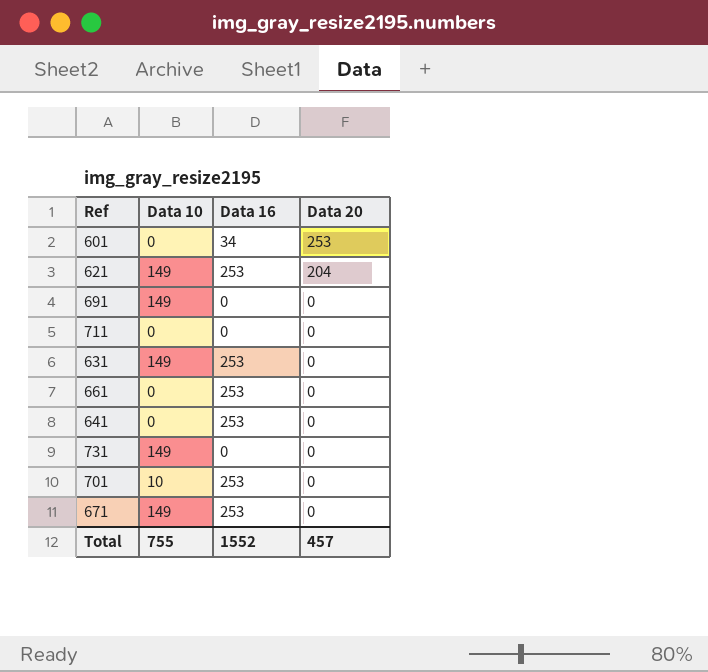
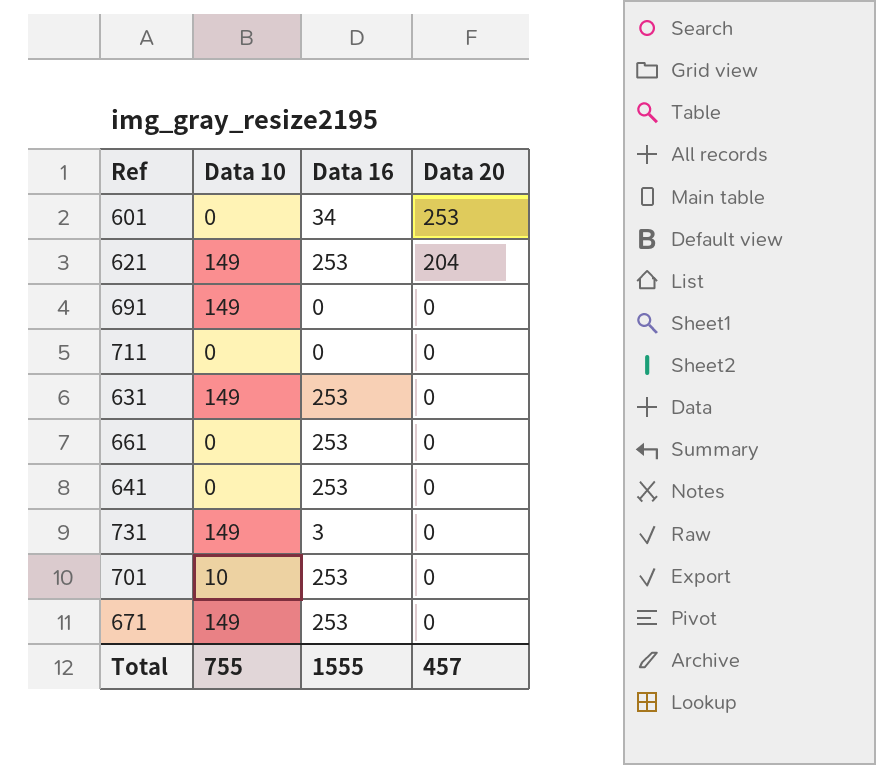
731 | Data 16: 0 -> 3
Total | Data 16: 1552 -> 1555

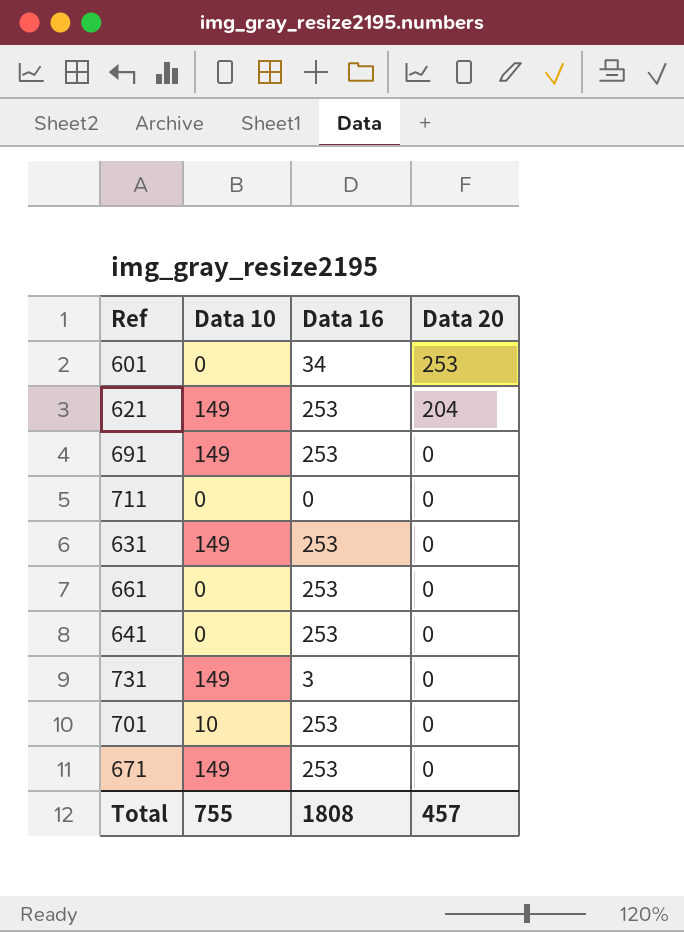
691 | Data 16: 0 -> 253
Total | Data 16: 1555 -> 1808

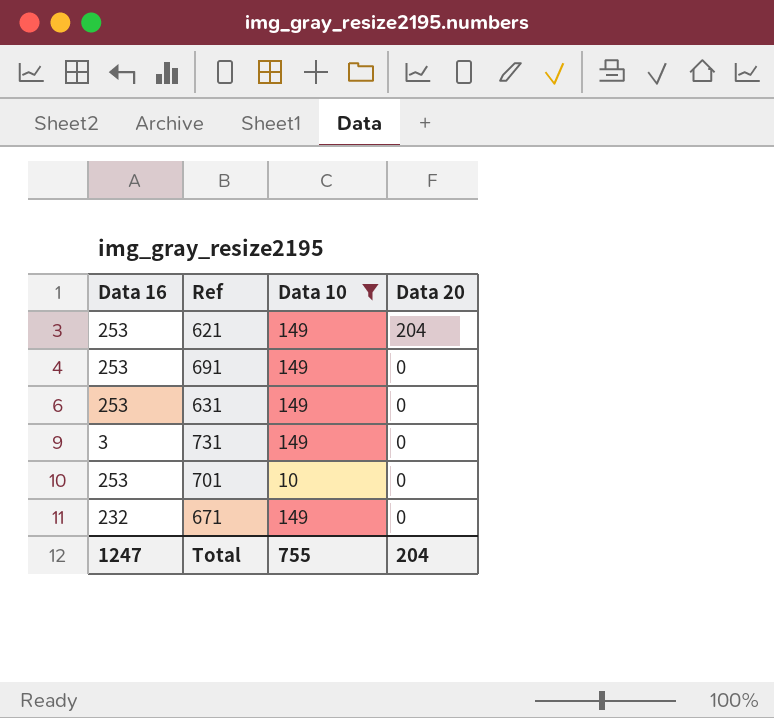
filter: none -> Data 10 != 0
column Data 16 | position: 3 -> 1
671 | Data 16: 253 -> 232
Total | Data 16: 1808 -> 1247
Total | Data 20: 457 -> 204

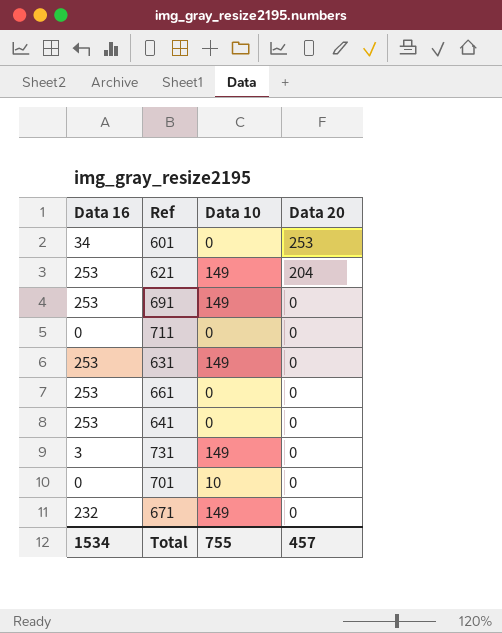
filter: Data 10 != 0 -> none
701 | Data 16: 253 -> 0
Total | Data 16: 1247 -> 1534
Total | Data 20: 204 -> 457

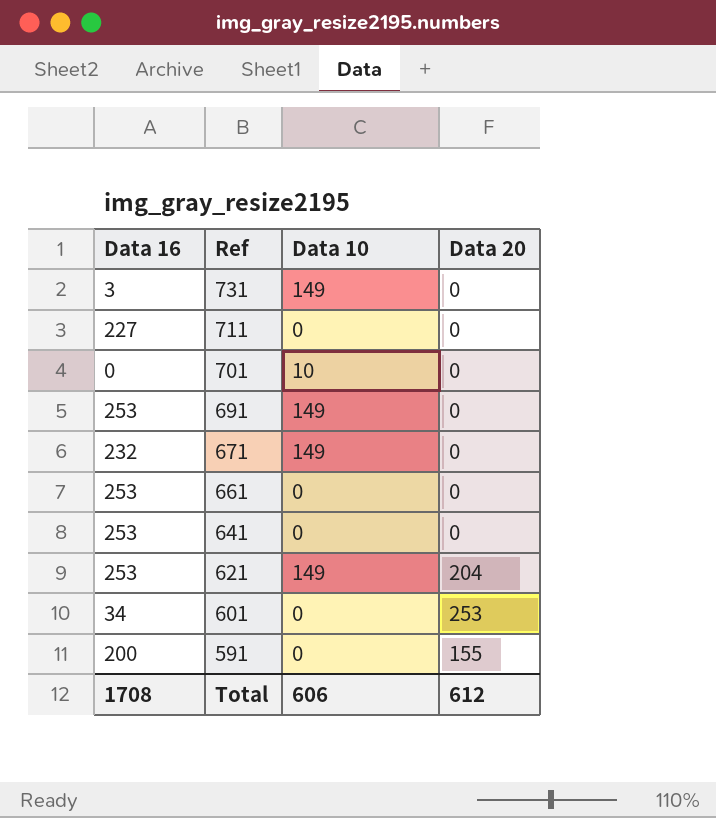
row order: Data 20 descending -> Ref descending
row 631: 253 | 149 | 0 -> none
711 | Data 16: 0 -> 227
row 591: none -> 200 | 0 | 155
Total | Data 16: 1534 -> 1708
Total | Data 10: 755 -> 606
Total | Data 20: 457 -> 612

